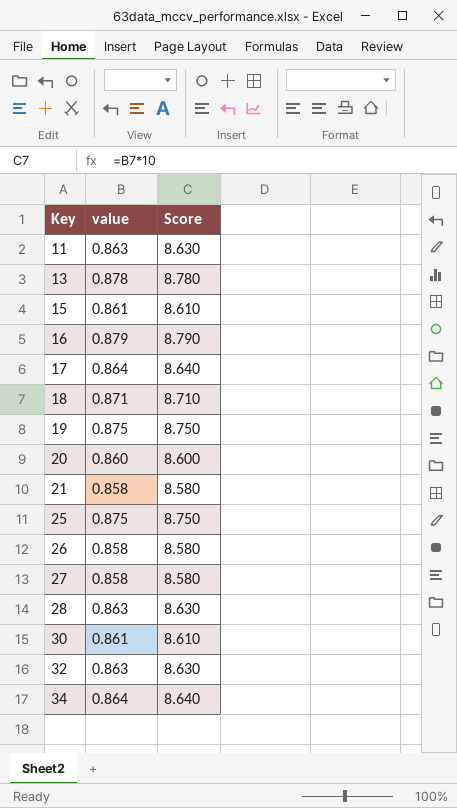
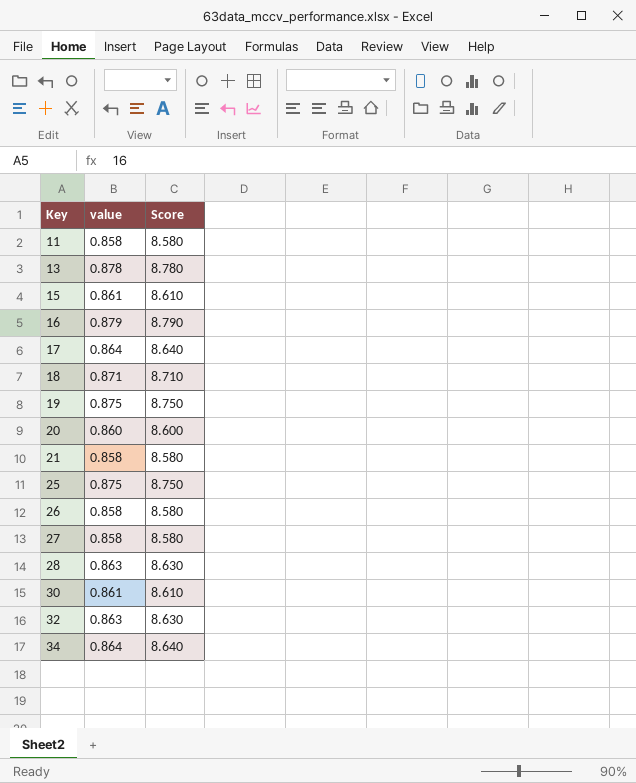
11 | value: 0.863 -> 0.858
11 | Score: 8.630 -> 8.580

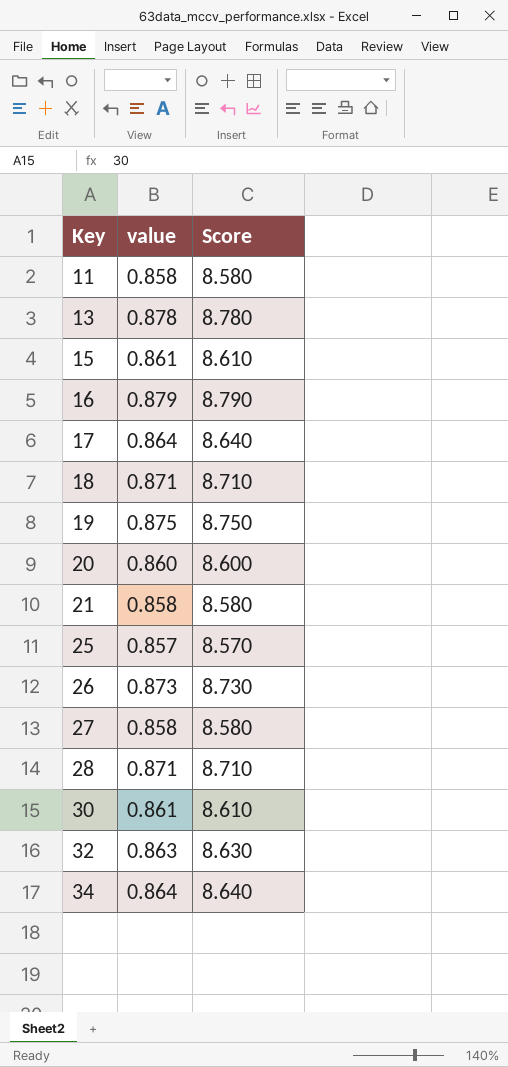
25 | value: 0.875 -> 0.857
25 | Score: 8.750 -> 8.570
26 | value: 0.858 -> 0.873
26 | Score: 8.580 -> 8.730
28 | value: 0.863 -> 0.871
28 | Score: 8.630 -> 8.710

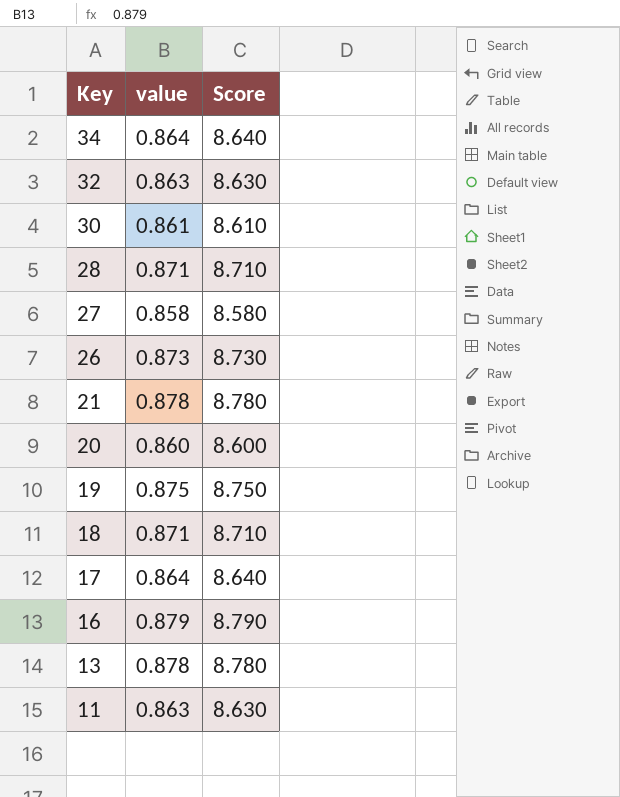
row order: Key ascending -> Key descending
row 15: 0.861 | 8.610 -> none
row 25: 0.857 | 8.570 -> none
21 | value: 0.858 -> 0.878
21 | Score: 8.580 -> 8.780
11 | value: 0.858 -> 0.863
11 | Score: 8.580 -> 8.630

